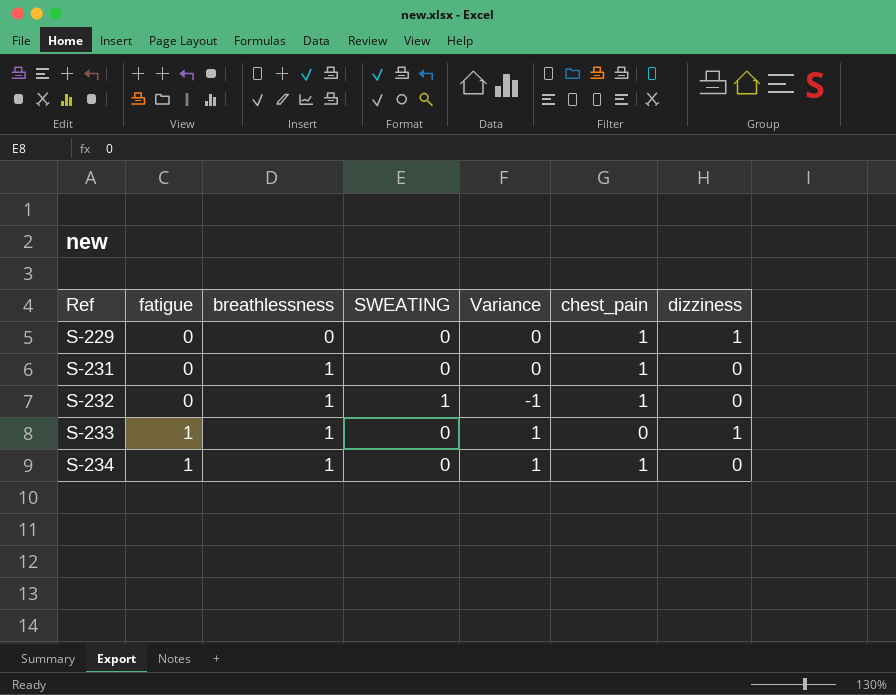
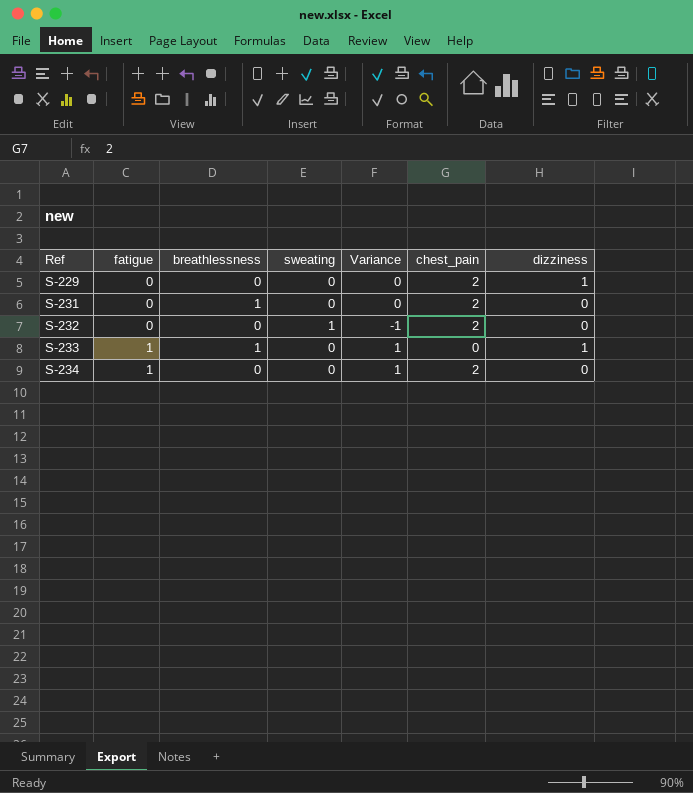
column name: SWEATING -> sweating
S-229 | chest_pain: 1 -> 2
S-231 | chest_pain: 1 -> 2
S-232 | breathlessness: 1 -> 0
S-232 | chest_pain: 1 -> 2
S-234 | breathlessness: 1 -> 0
S-234 | chest_pain: 1 -> 2

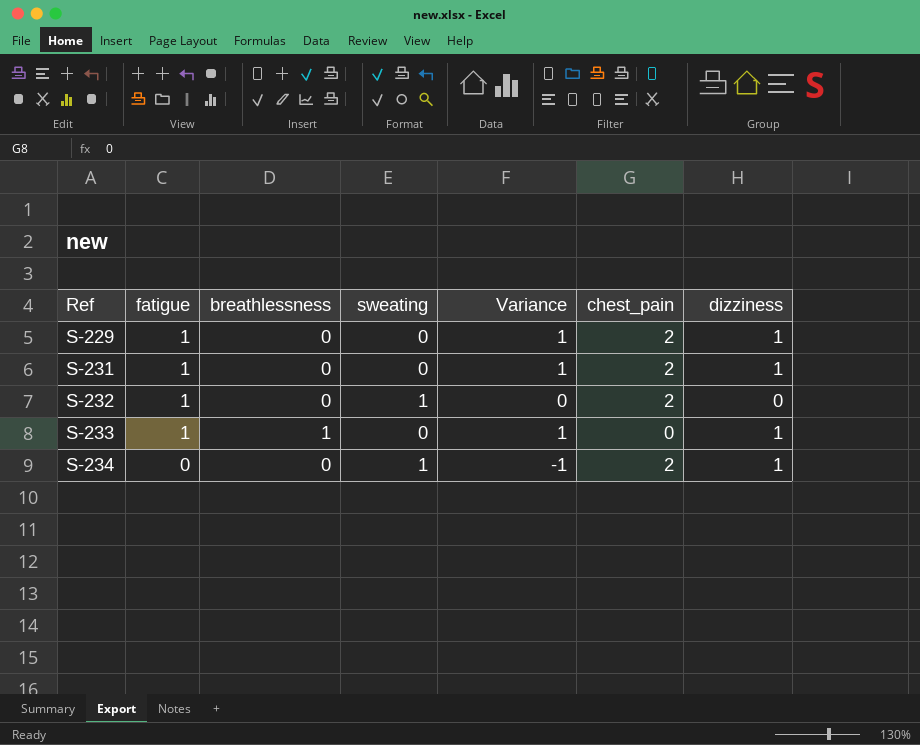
S-229 | fatigue: 0 -> 1
S-229 | Variance: 0 -> 1
S-231 | fatigue: 0 -> 1
S-231 | breathlessness: 1 -> 0
S-231 | Variance: 0 -> 1
S-231 | dizziness: 0 -> 1
S-232 | fatigue: 0 -> 1
S-232 | Variance: -1 -> 0
S-234 | fatigue: 1 -> 0
S-234 | sweating: 0 -> 1
S-234 | Variance: 1 -> -1
S-234 | dizziness: 0 -> 1

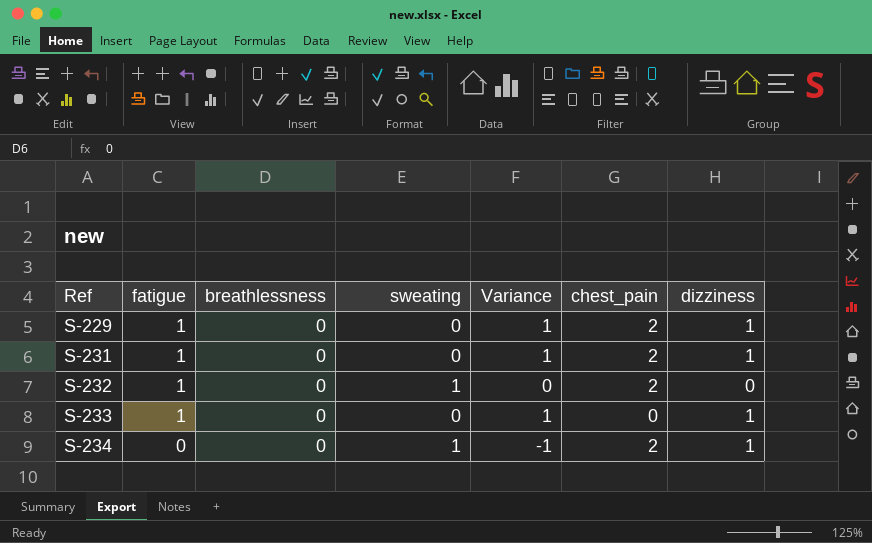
S-233 | breathlessness: 1 -> 0

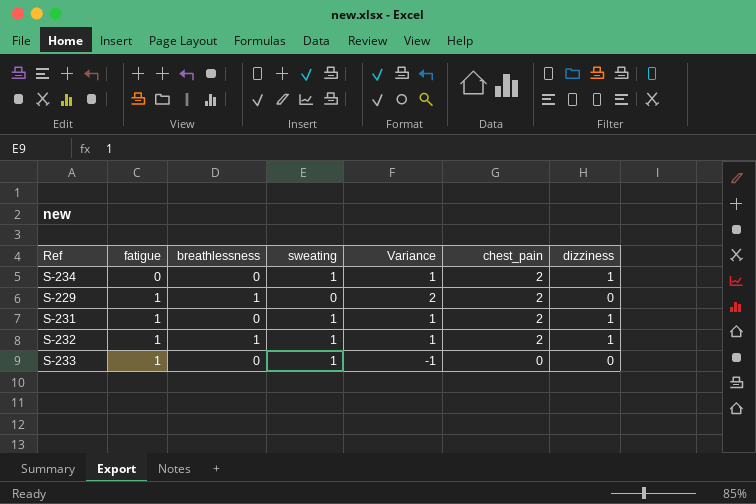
row order: Ref ascending -> fatigue ascending
column Variance | formula: [fatigue] - [sweating] -> [chest_pain] - [sweating]
S-229 | breathlessness: 0 -> 1
S-229 | dizziness: 1 -> 0
S-231 | sweating: 0 -> 1
S-232 | breathlessness: 0 -> 1
S-232 | dizziness: 0 -> 1
S-233 | sweating: 0 -> 1
S-233 | dizziness: 1 -> 0

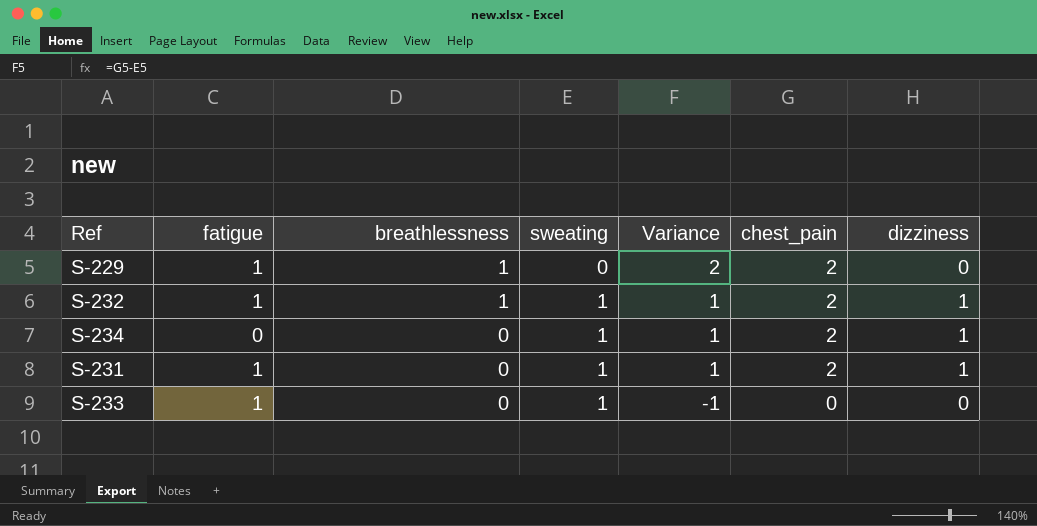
row order: fatigue ascending -> breathlessness descending

